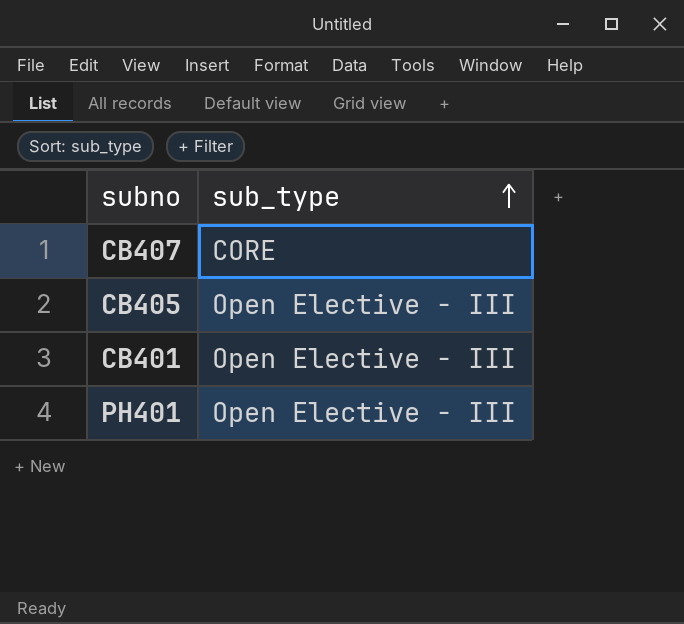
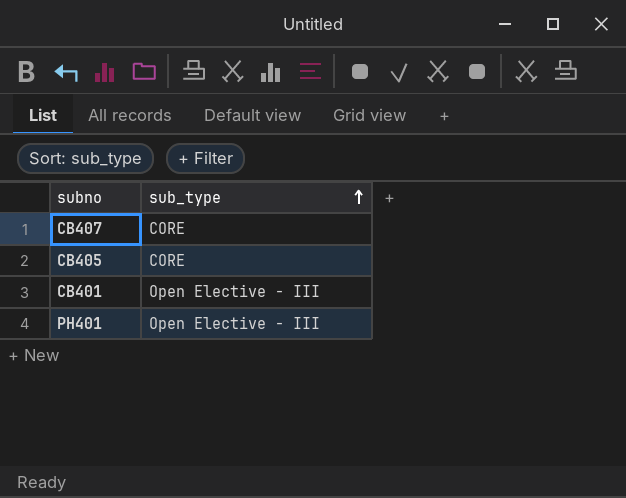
CB405 | sub_type: Open Elective - III -> CORE

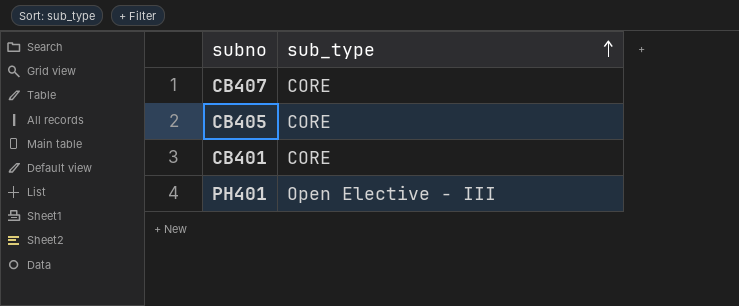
CB401 | sub_type: Open Elective - III -> CORE

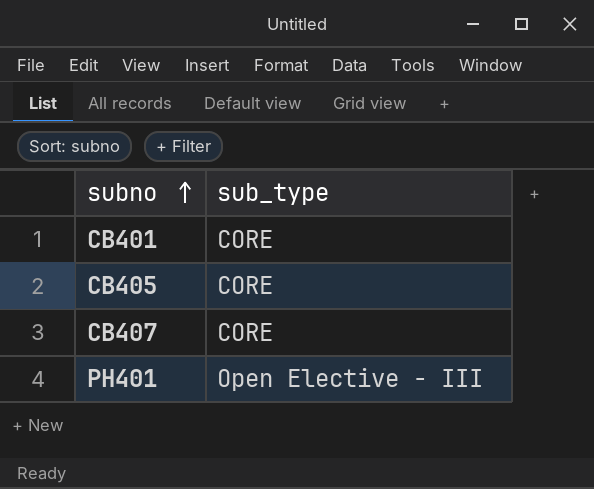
row order: sub_type ascending -> subno ascending

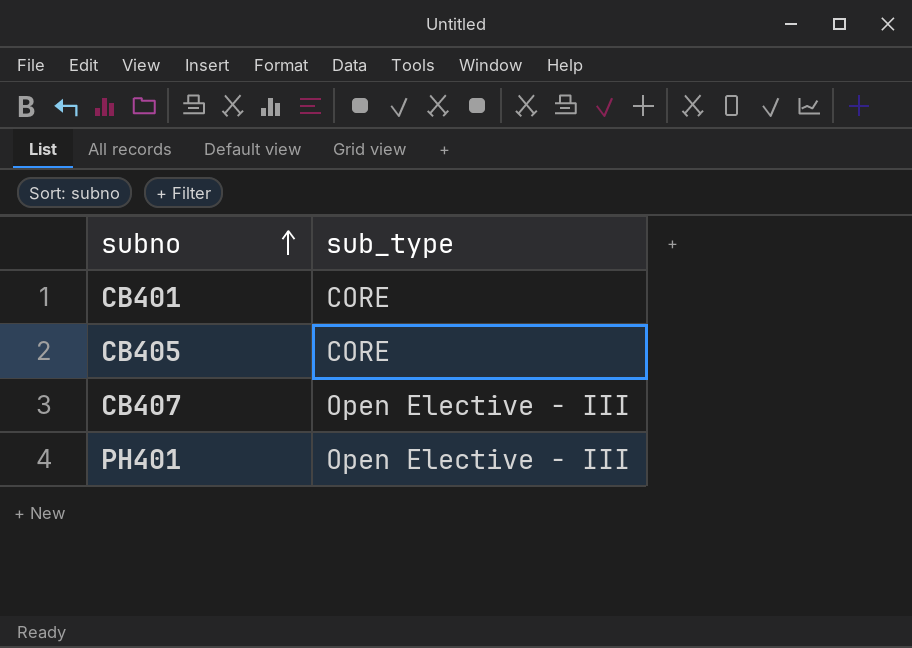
CB407 | sub_type: CORE -> Open Elective - III

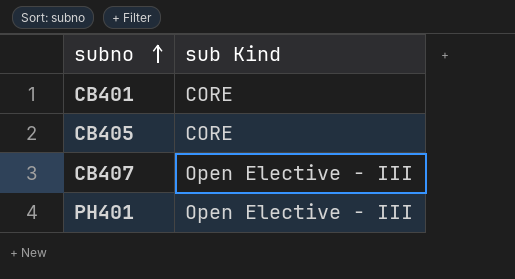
column name: sub_type -> sub Kind

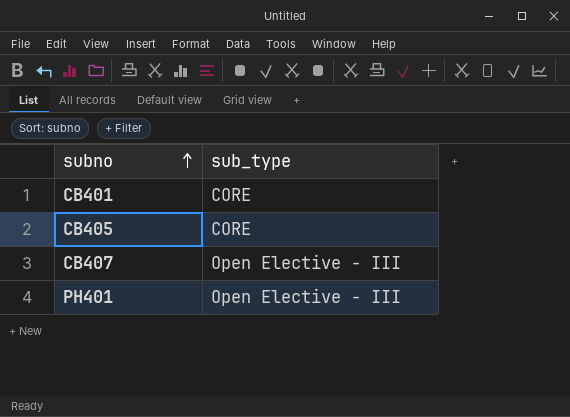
column name: sub Kind -> sub_type

